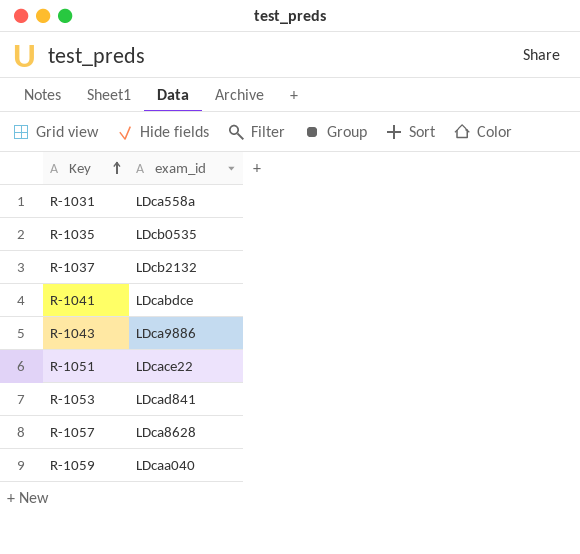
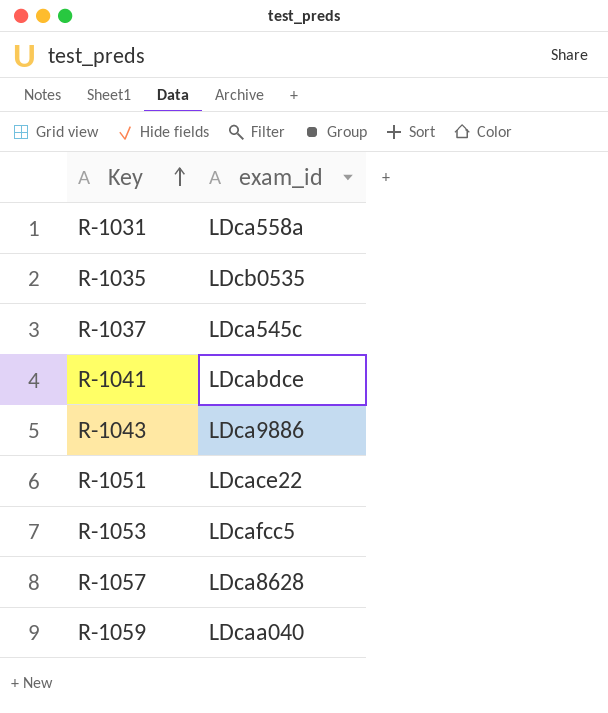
R-1037 | exam_id: LDcb2132 -> LDca545c
R-1053 | exam_id: LDcad841 -> LDcafcc5

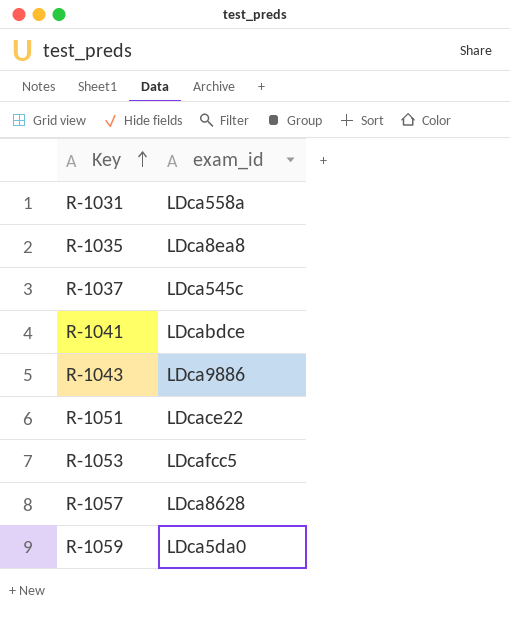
R-1035 | exam_id: LDcb0535 -> LDca8ea8
R-1059 | exam_id: LDcaa040 -> LDca5da0

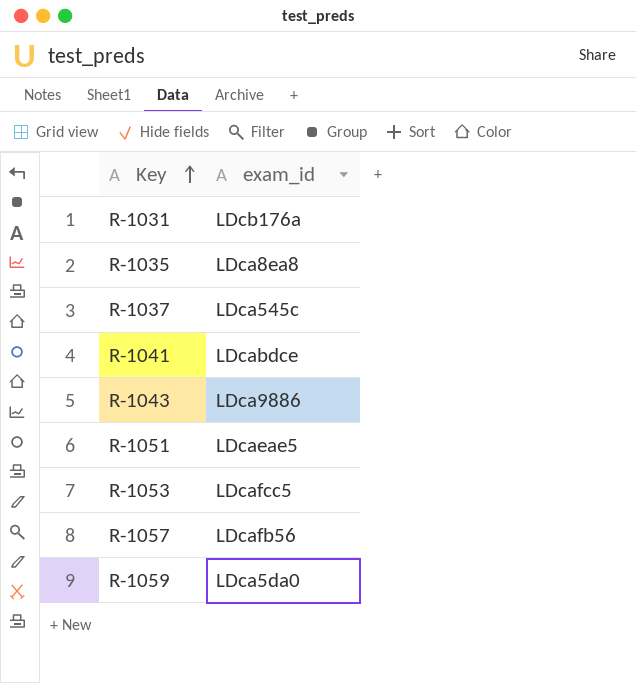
R-1031 | exam_id: LDca558a -> LDcb176a
R-1051 | exam_id: LDcace22 -> LDcaeae5
R-1057 | exam_id: LDca8628 -> LDcafb56

